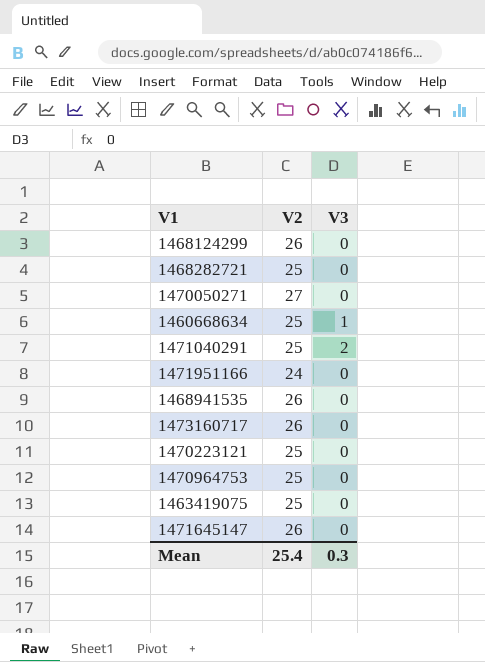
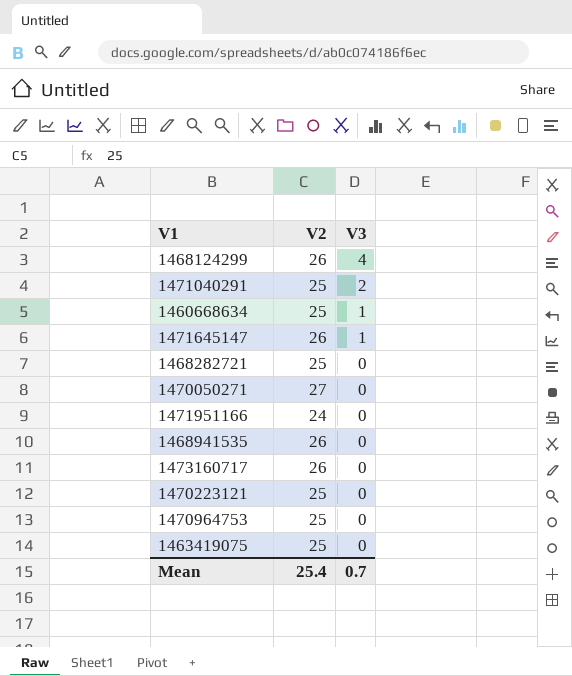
row order: none -> V3 descending
1468124299 | V3: 0 -> 4
1471645147 | V3: 0 -> 1
Mean | V3: 0.3 -> 0.7

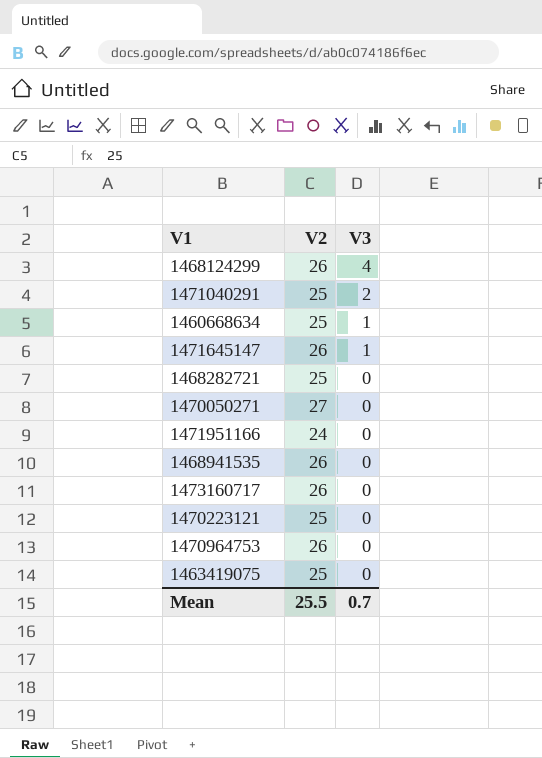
1470964753 | V2: 25 -> 26
Mean | V2: 25.4 -> 25.5

